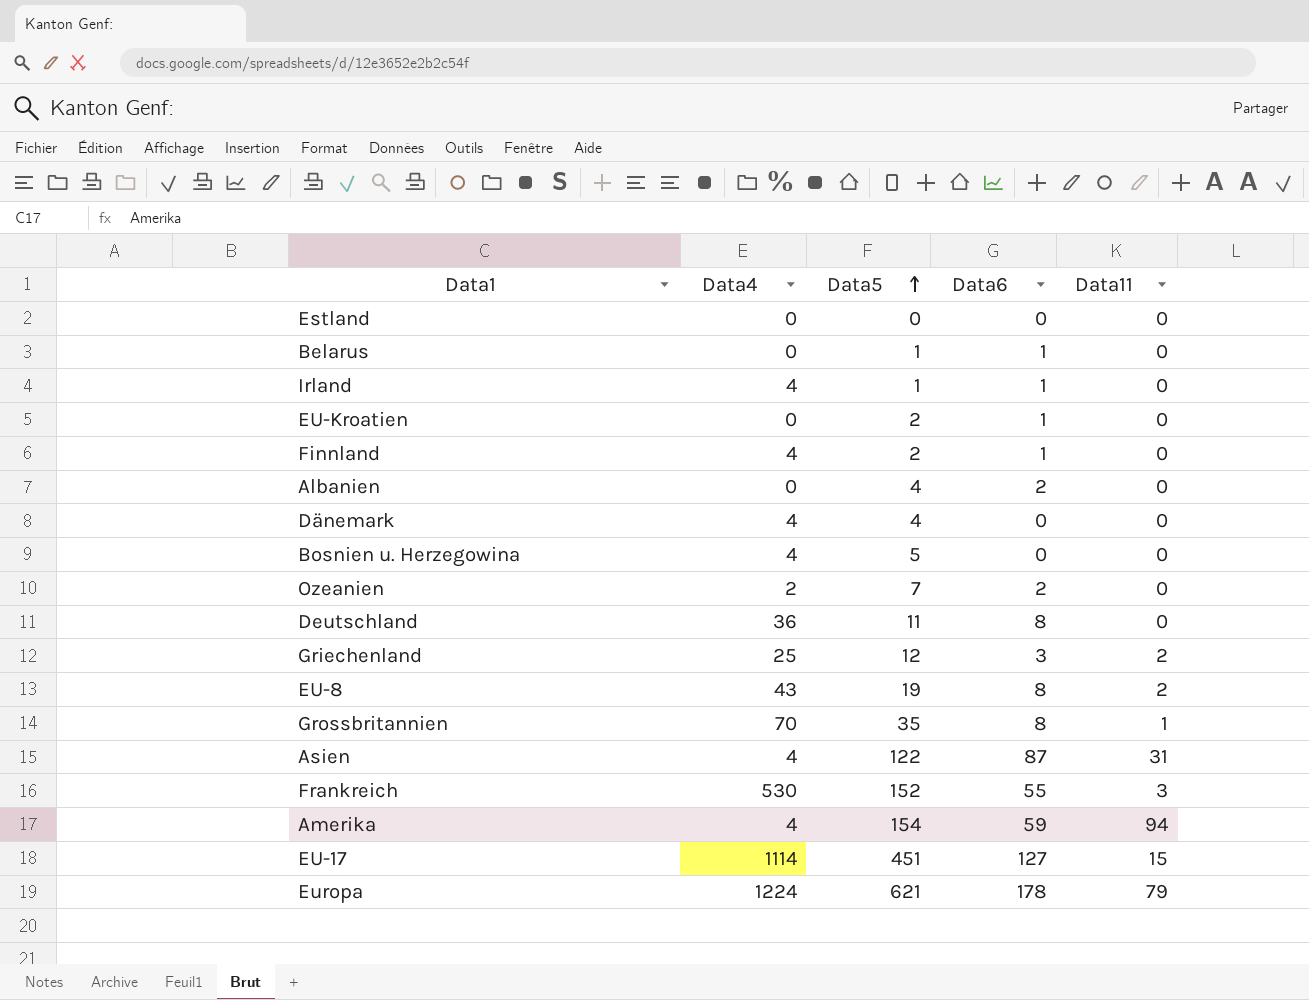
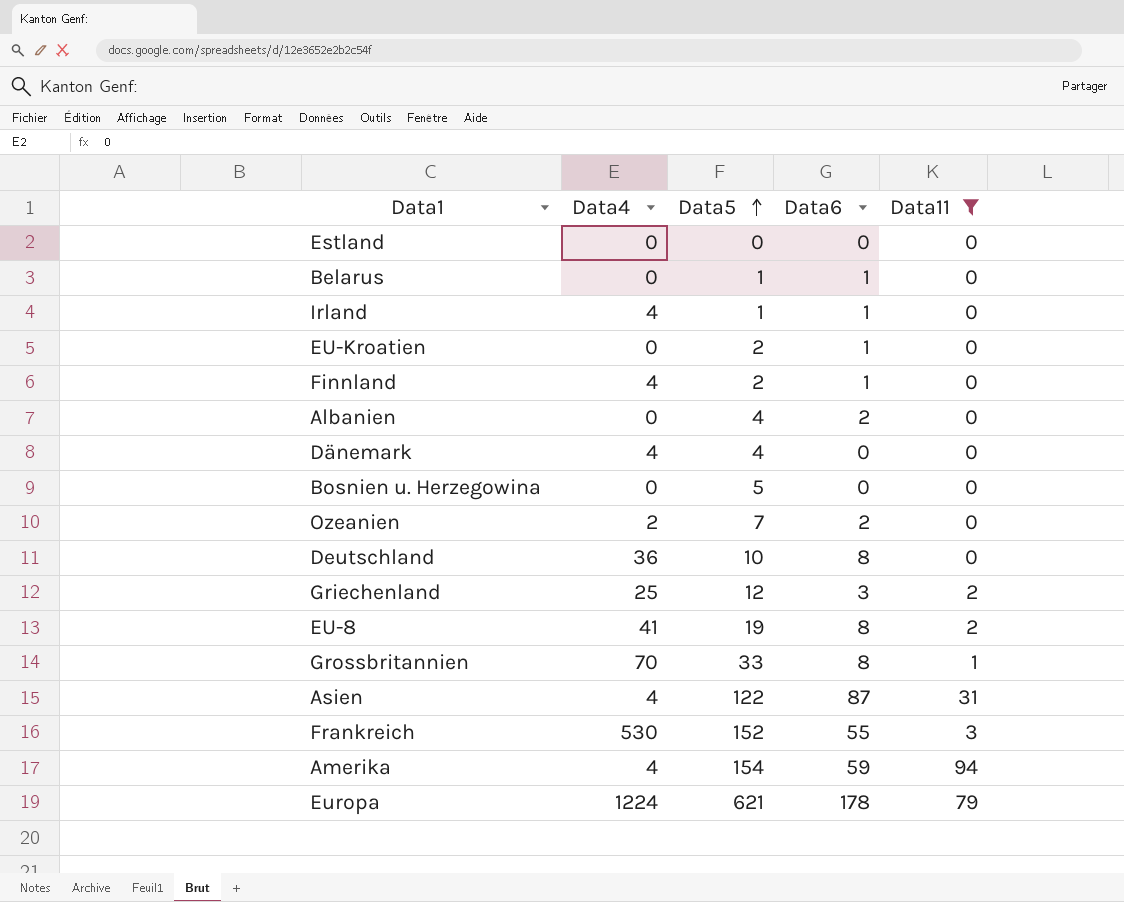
filter: none -> Data11 != 15
Bosnien u. Herzegowina | Data4: 4 -> 0
Deutschland | Data5: 11 -> 10
EU-8 | Data4: 43 -> 41
Grossbritannien | Data5: 35 -> 33

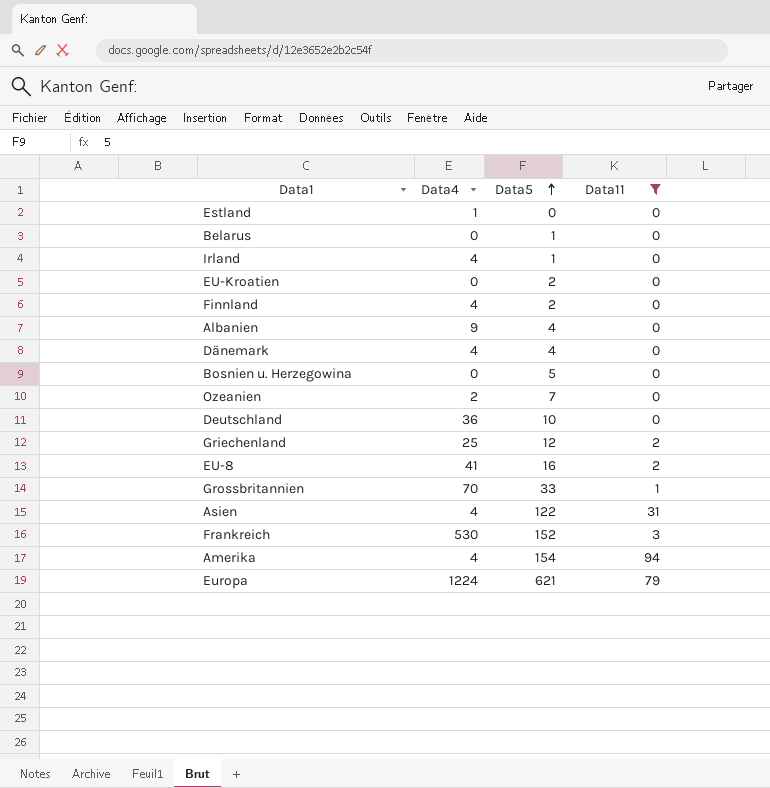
column Data6 | position: 4 -> none
Estland | Data4: 0 -> 1
Albanien | Data4: 0 -> 9
EU-8 | Data5: 19 -> 16

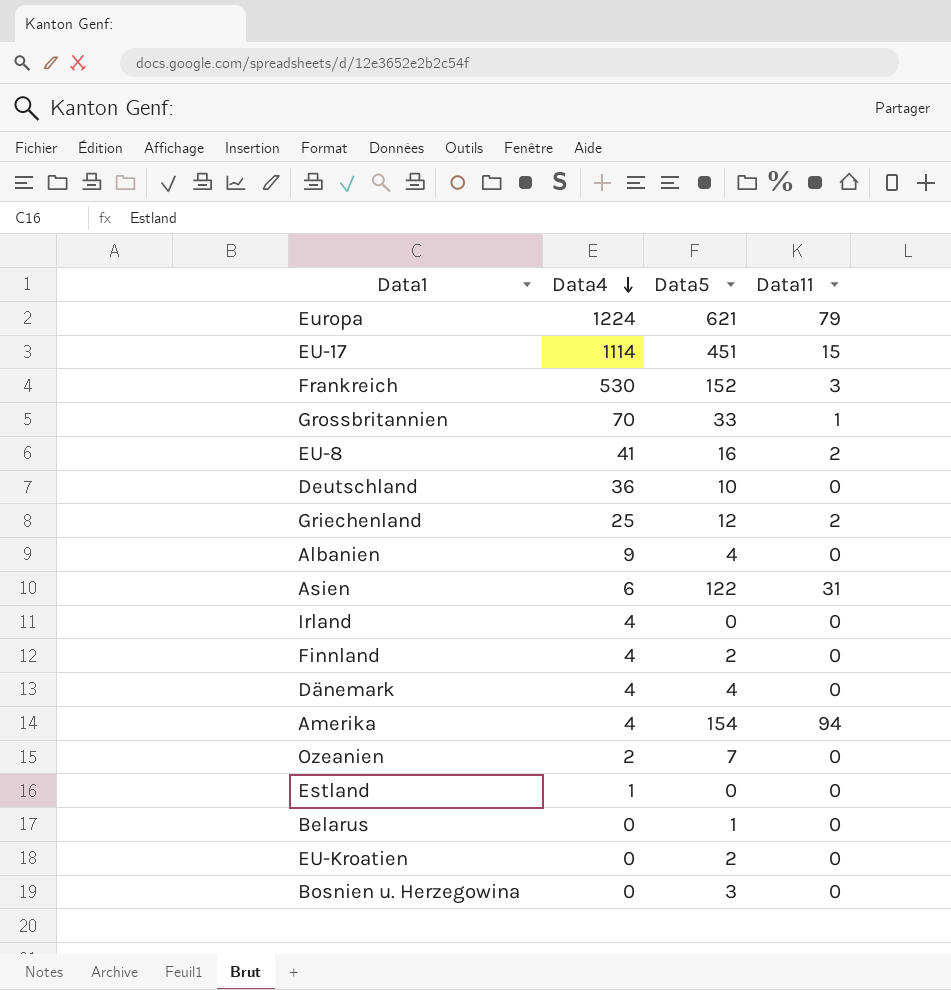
filter: Data11 != 15 -> none
row order: Data5 ascending -> Data4 descending
Asien | Data4: 4 -> 6
Irland | Data5: 1 -> 0
Bosnien u. Herzegowina | Data5: 5 -> 3

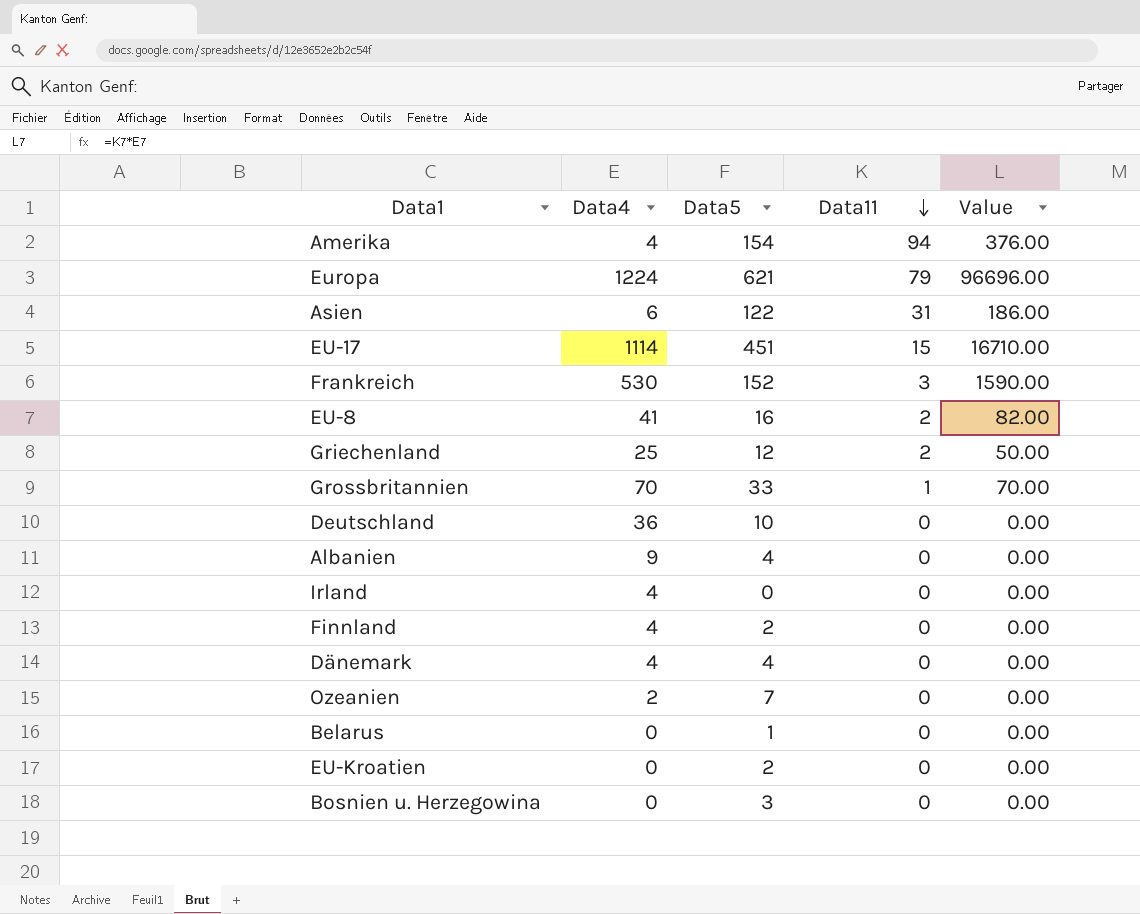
row order: Data4 descending -> Data11 descending
column Value | formula: none -> [Data4] * [Data11]
row Estland: 1 | 0 | 0 -> none

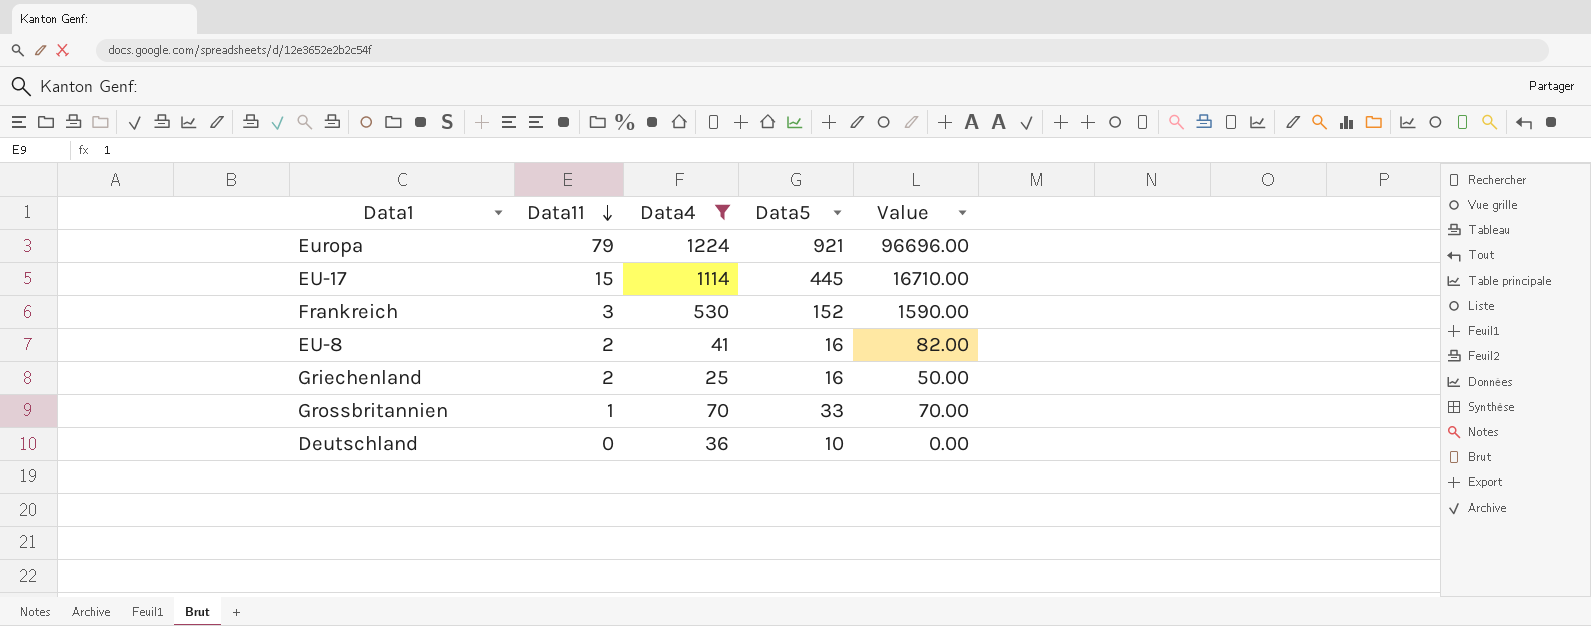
filter: none -> Data4 >= 25
column Data11 | position: 4 -> 2
Europa | Data5: 621 -> 921
EU-17 | Data5: 451 -> 445
Griechenland | Data5: 12 -> 16

